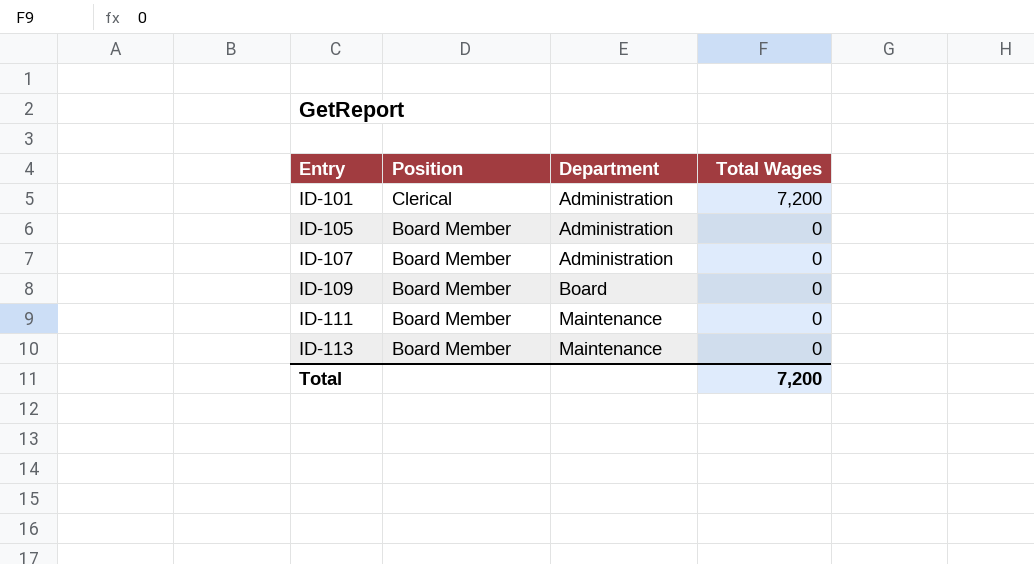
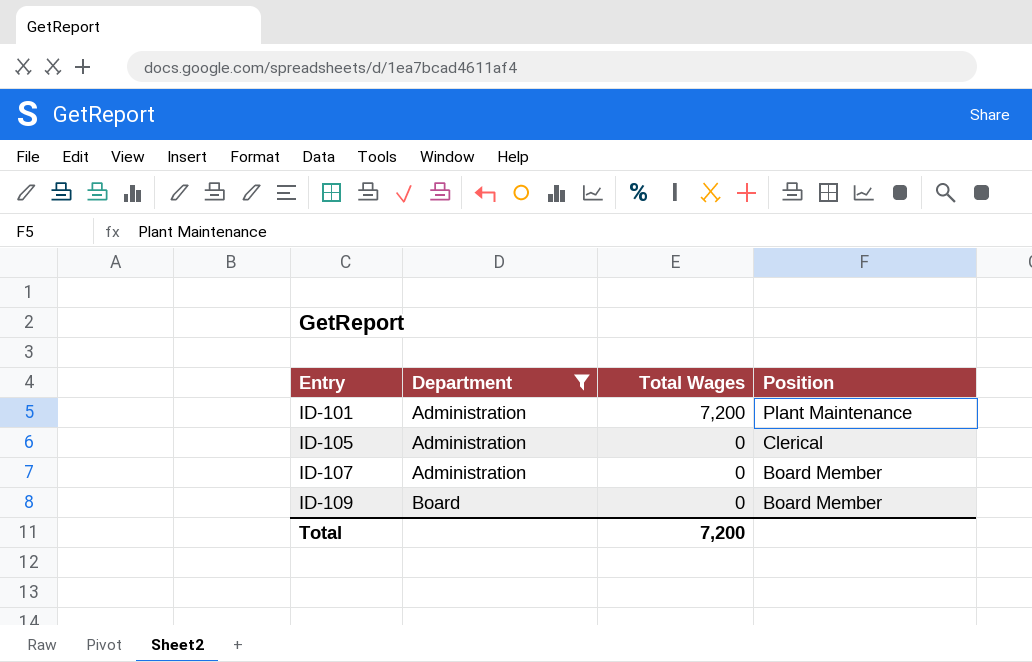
filter: none -> Department != Maintenance
column Position | position: 2 -> 4
ID-101 | Position: Clerical -> Plant Maintenance
ID-105 | Position: Board Member -> Clerical

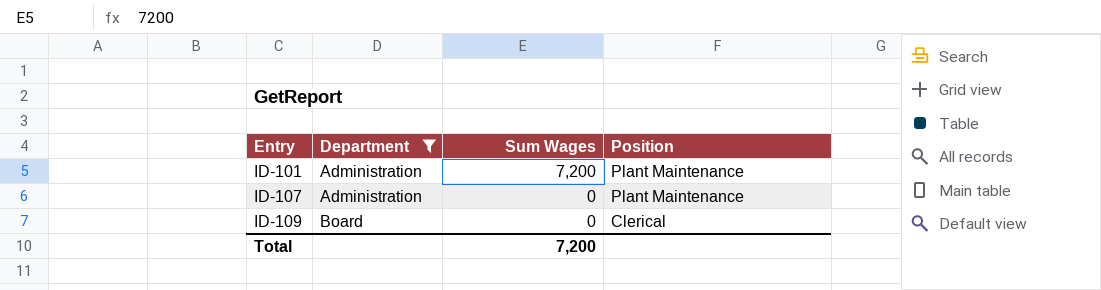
column name: Total Wages -> Sum Wages
row ID-105: Administration | 0 | Clerical -> none
ID-107 | Position: Board Member -> Plant Maintenance
ID-109 | Position: Board Member -> Clerical

